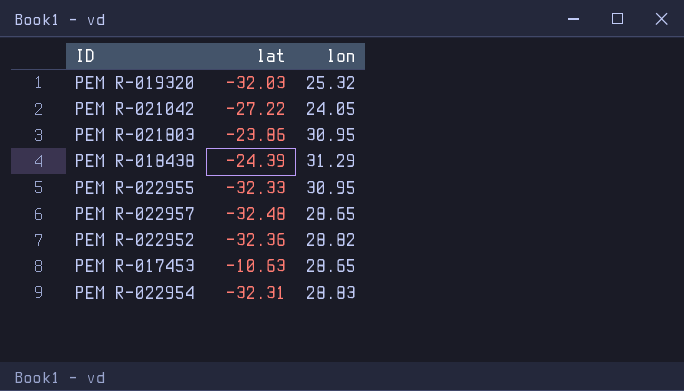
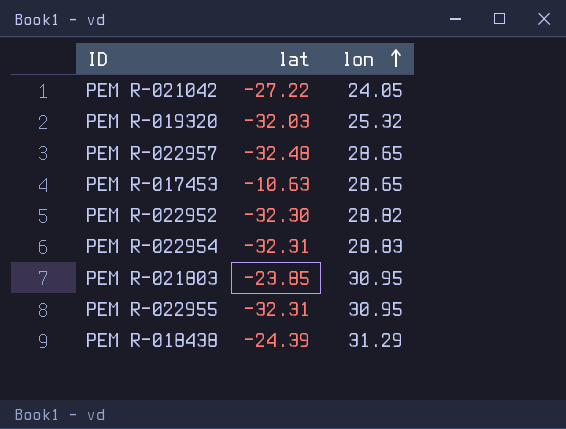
row order: none -> lon ascending
PEM R-022952 | lat: -32.36 -> -32.30
PEM R-021803 | lat: -23.86 -> -23.85
PEM R-022955 | lat: -32.33 -> -32.31

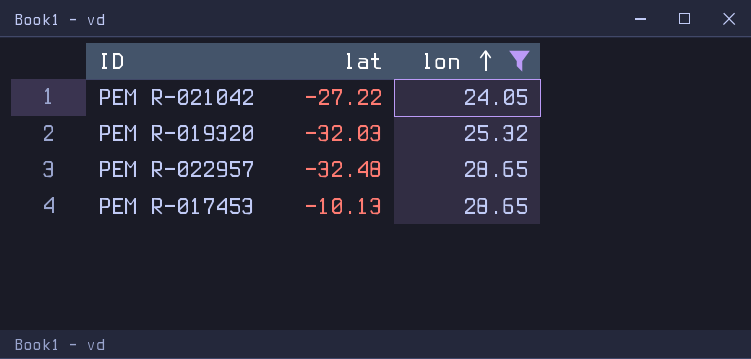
filter: none -> lon <= 28.65
PEM R-017453 | lat: -10.63 -> -10.13

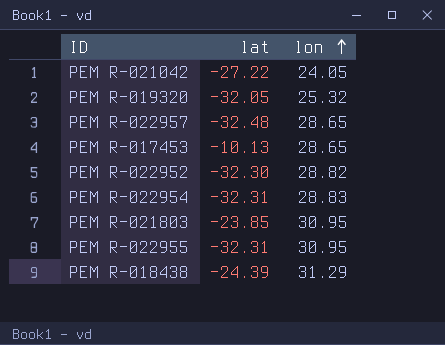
filter: lon <= 28.65 -> none
PEM R-019320 | lat: -32.03 -> -32.05

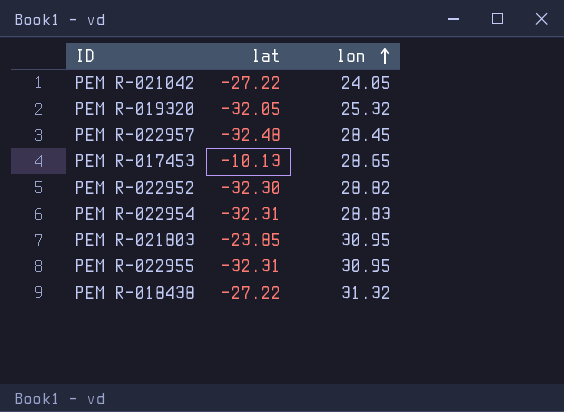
PEM R-022957 | lon: 28.65 -> 28.45
PEM R-018438 | lat: -24.39 -> -27.22
PEM R-018438 | lon: 31.29 -> 31.32

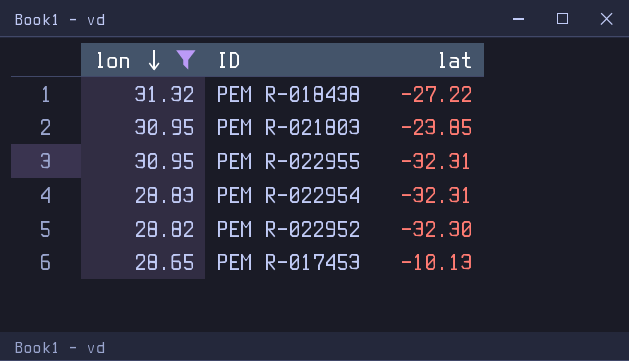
filter: none -> lon >= 28.65
row order: lon ascending -> lon descending
column lon | position: 3 -> 1

